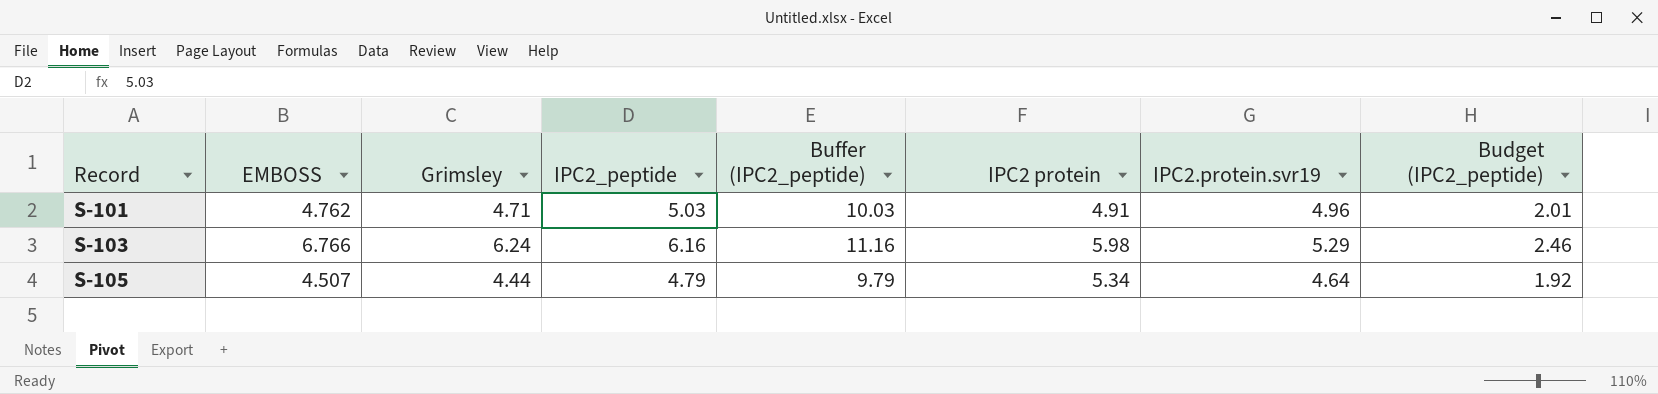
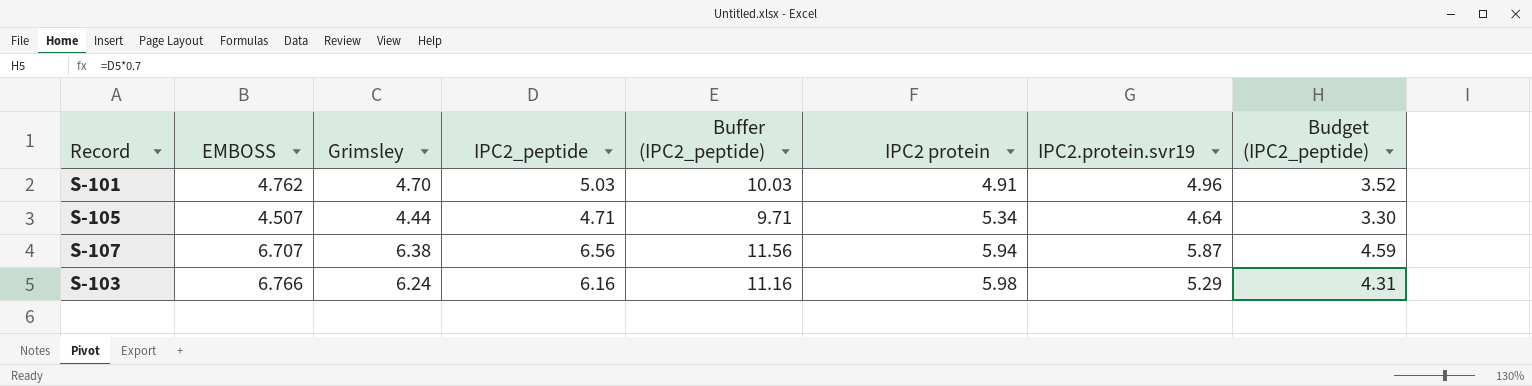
row order: Record ascending -> IPC2 protein ascending
column Budget (IPC2_peptide) | formula: [IPC2_peptide] * 0.4 -> [IPC2_peptide] * 0.7
S-101 | Grimsley: 4.71 -> 4.70
S-105 | IPC2_peptide: 4.79 -> 4.71
S-105 | Buffer (IPC2_peptide): 9.79 -> 9.71
row S-107: none -> 6.707 | 6.38 | 6.56 | 11.56 | 5.94 | 5.87 | 4.59

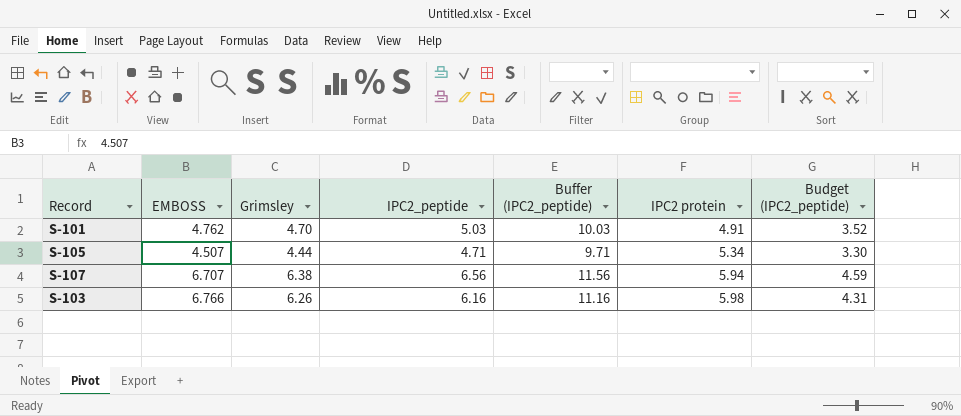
column IPC2.protein.svr19 | position: 7 -> none
S-103 | Grimsley: 6.24 -> 6.26

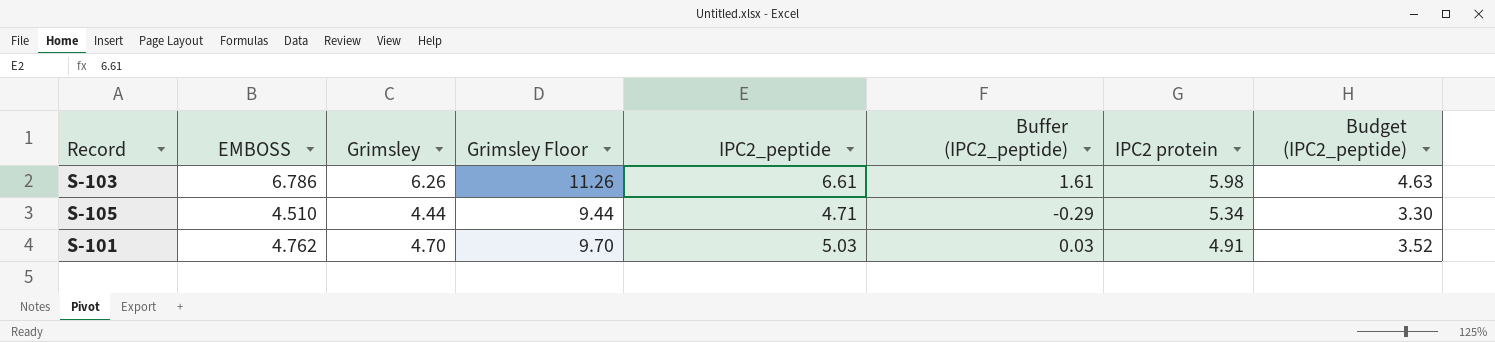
row order: IPC2 protein ascending -> IPC2 protein descending
column Grimsley Floor | formula: none -> [Grimsley] + 5
column Buffer (IPC2_peptide) | formula: [IPC2_peptide] + 5 -> [IPC2_peptide] - 5
row S-107: 6.707 | 6.38 | 6.56 | 11.56 | 5.94 | 4.59 -> none
S-103 | EMBOSS: 6.766 -> 6.786
S-103 | IPC2_peptide: 6.16 -> 6.61
S-103 | Budget (IPC2_peptide): 4.31 -> 4.63
S-105 | EMBOSS: 4.507 -> 4.510

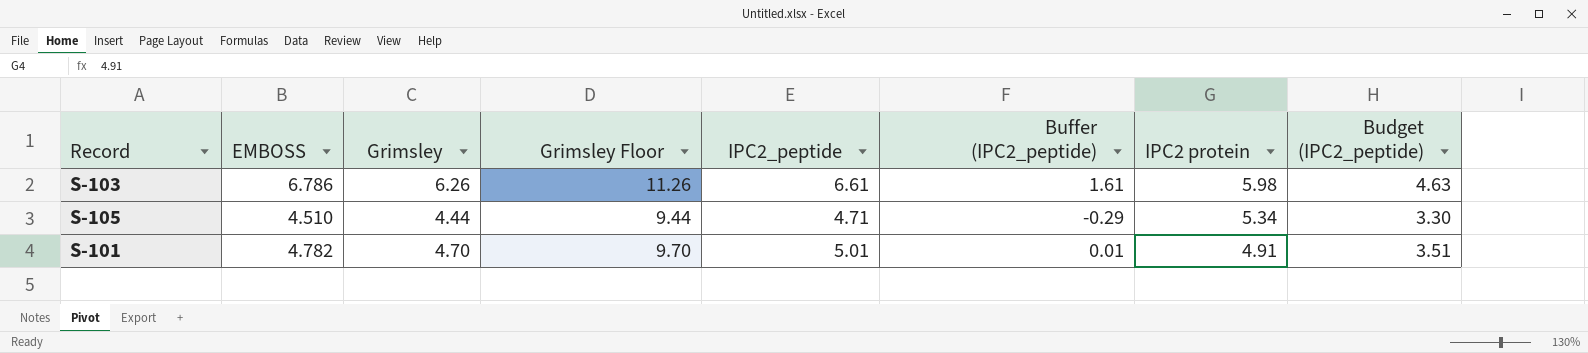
S-101 | EMBOSS: 4.762 -> 4.782
S-101 | IPC2_peptide: 5.03 -> 5.01
S-101 | Buffer (IPC2_peptide): 0.03 -> 0.01
S-101 | Budget (IPC2_peptide): 3.52 -> 3.51

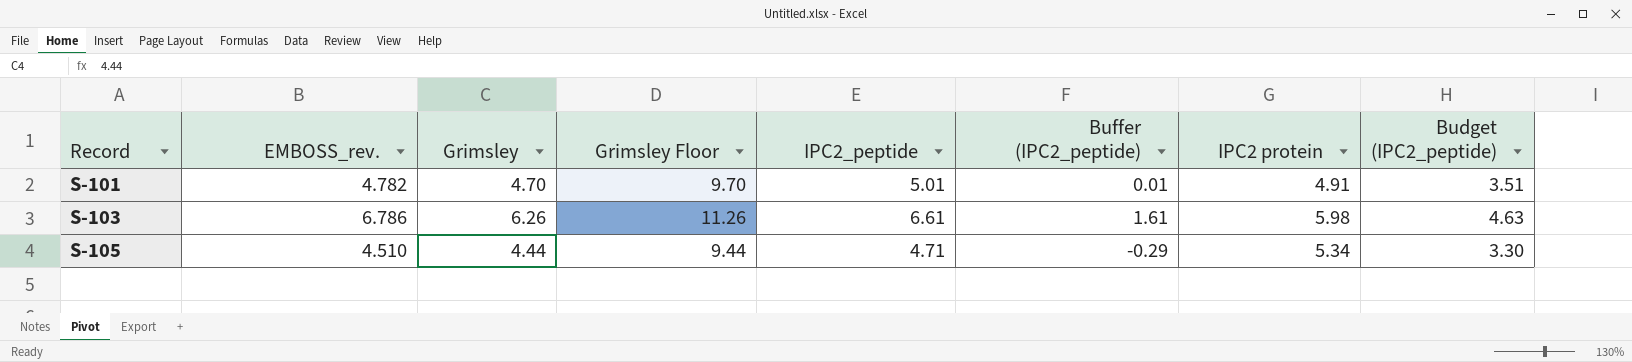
row order: IPC2 protein descending -> Record ascending
column name: EMBOSS -> EMBOSS_rev.

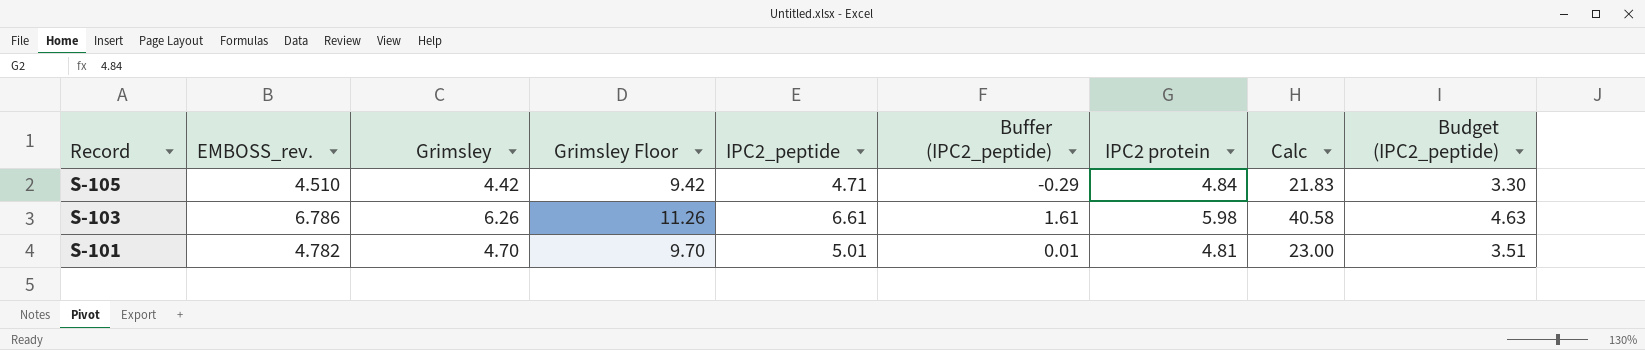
row order: Record ascending -> Record descending
column Calc | formula: none -> [EMBOSS_rev.] * [IPC2 protein]
S-105 | Grimsley: 4.44 -> 4.42
S-105 | Grimsley Floor: 9.44 -> 9.42
S-105 | IPC2 protein: 5.34 -> 4.84
S-101 | IPC2 protein: 4.91 -> 4.81

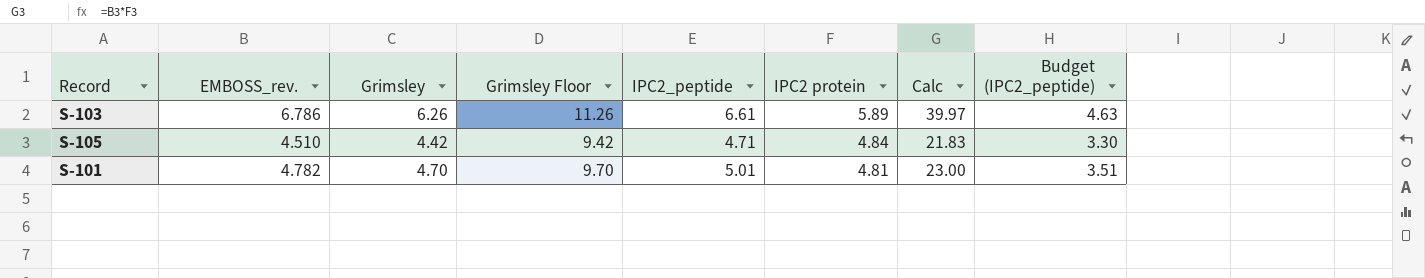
row order: Record descending -> IPC2 protein descending
column Buffer (IPC2_peptide) | formula: [IPC2_peptide] - 5 -> none
S-103 | IPC2 protein: 5.98 -> 5.89
S-103 | Calc: 40.58 -> 39.97

